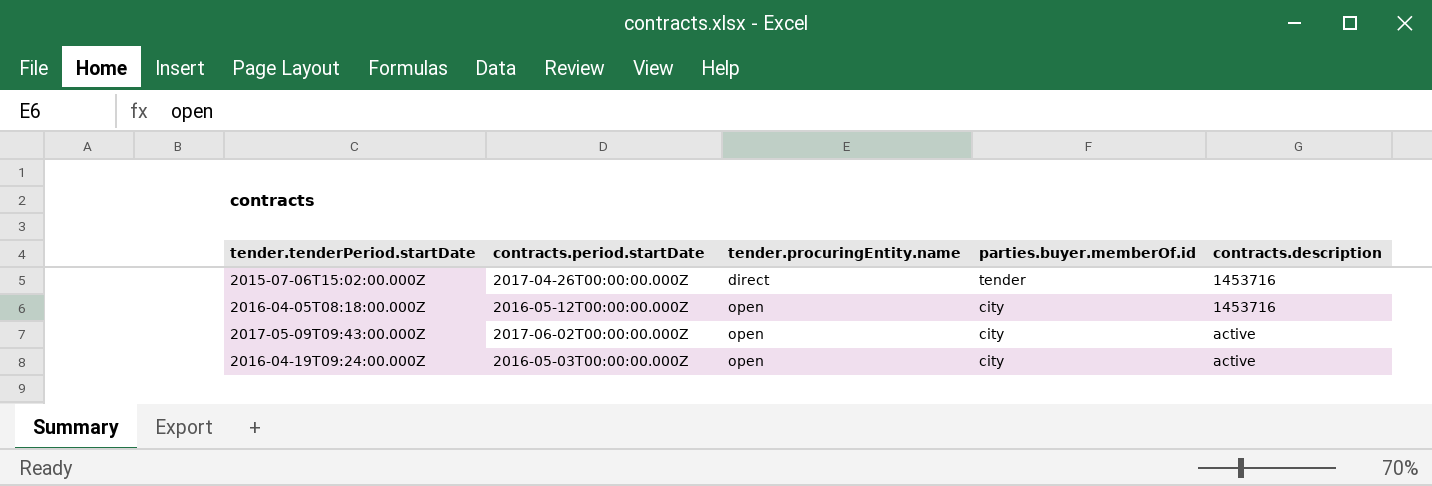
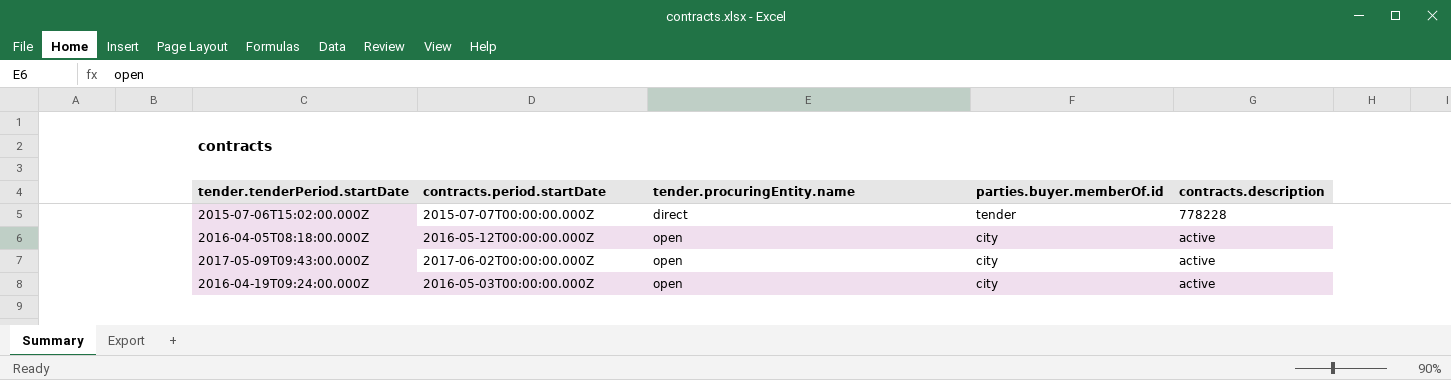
2015-07-06T15:02:00.000Z | contracts.period.startDate: 2017-04-26T00:00:00.000Z -> 2015-07-07T00:00:00.000Z
2015-07-06T15:02:00.000Z | contracts.description: 1453716 -> 778228
2016-04-05T08:18:00.000Z | contracts.description: 1453716 -> active

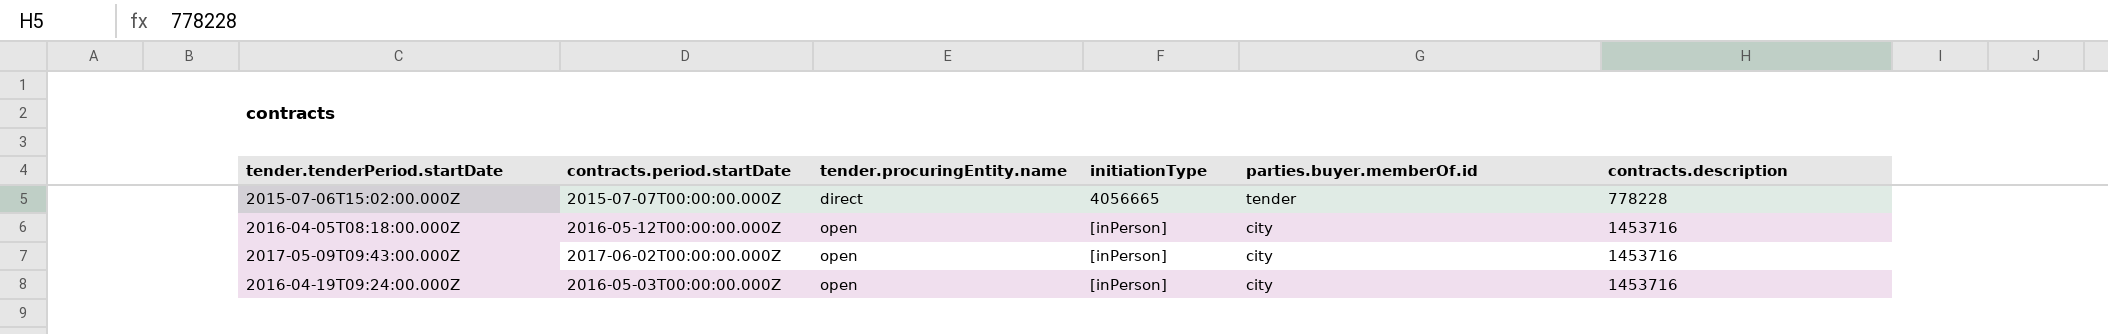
column initiationType | position: none -> 4
2016-04-05T08:18:00.000Z | contracts.description: active -> 1453716
2017-05-09T09:43:00.000Z | contracts.description: active -> 1453716
2016-04-19T09:24:00.000Z | contracts.description: active -> 1453716

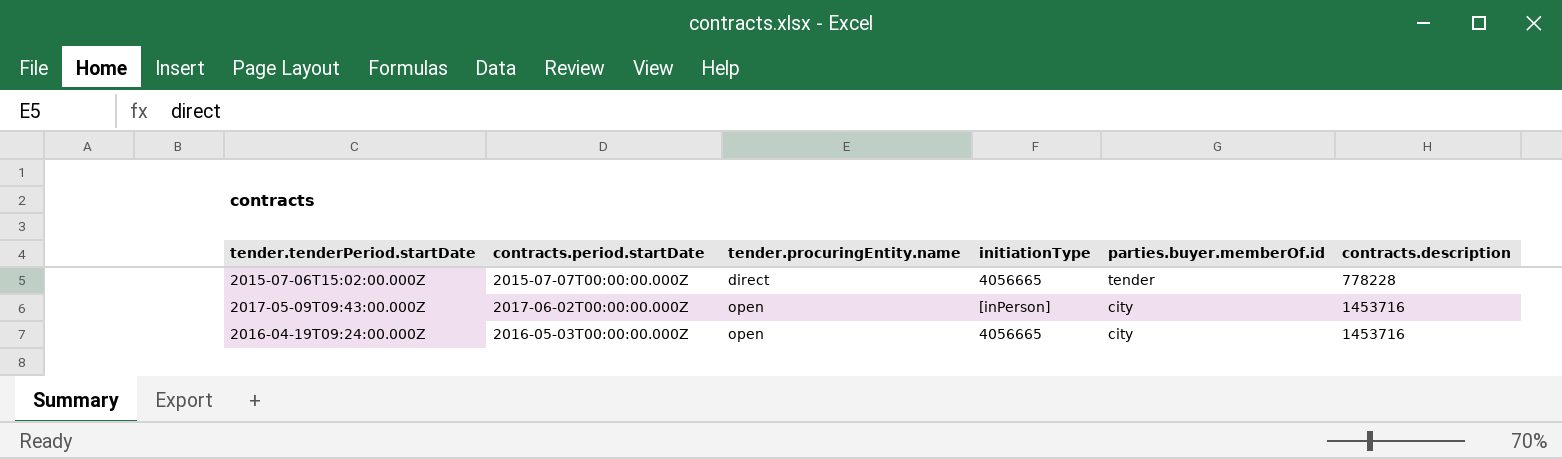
row 2016-04-05T08:18:00.000Z: 2016-05-12T00:00:00.000Z | open | [inPerson] | city | 1453716 -> none
2016-04-19T09:24:00.000Z | initiationType: [inPerson] -> 4056665

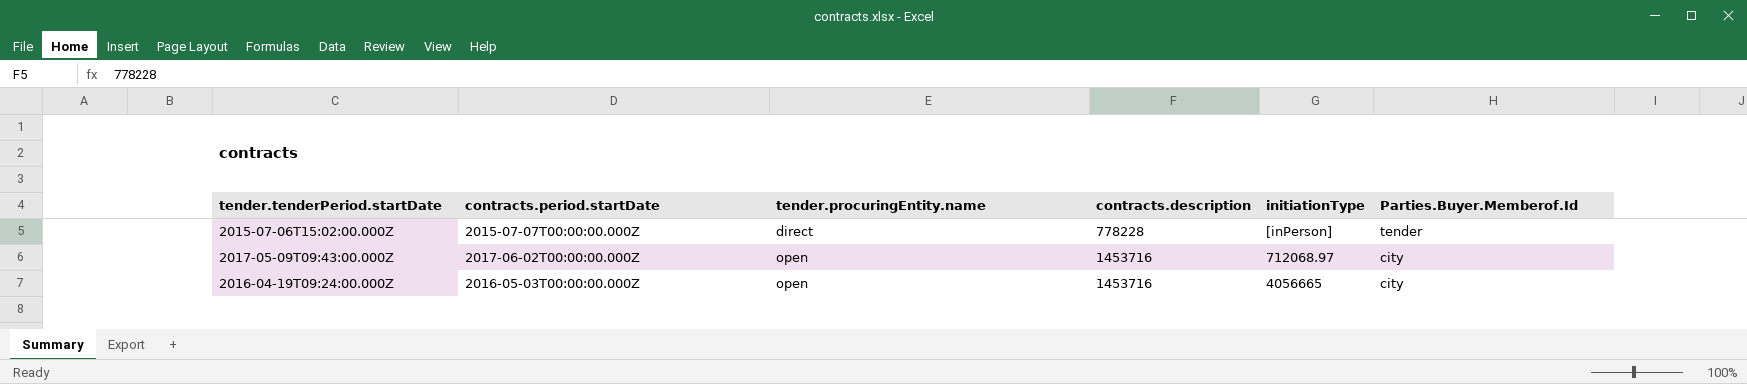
column contracts.description | position: 6 -> 4
column name: parties.buyer.memberOf.id -> Parties.Buyer.Memberof.Id
2015-07-06T15:02:00.000Z | initiationType: 4056665 -> [inPerson]
2017-05-09T09:43:00.000Z | initiationType: [inPerson] -> 712068.97

